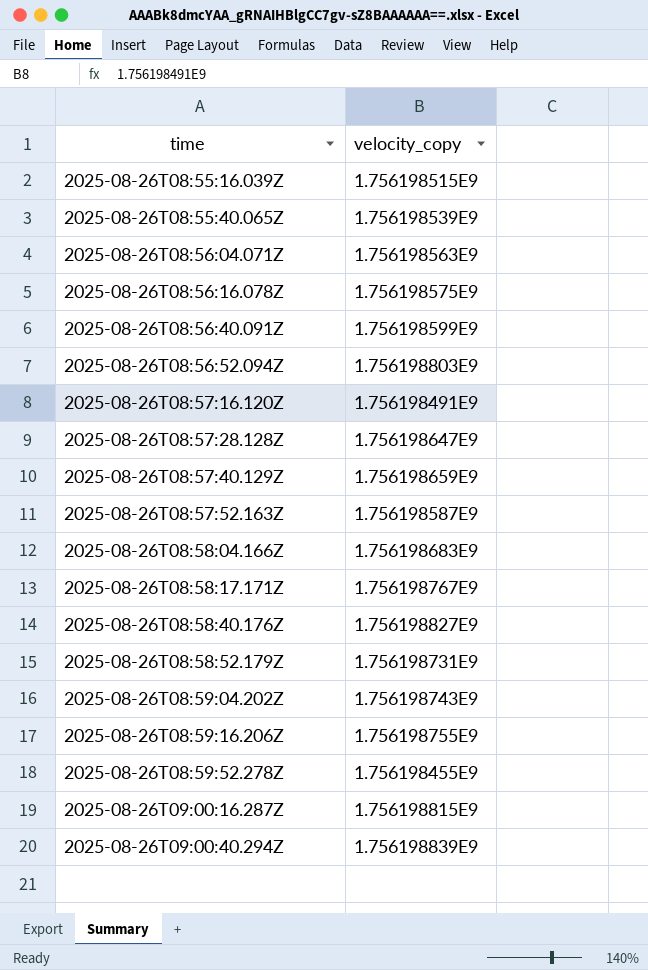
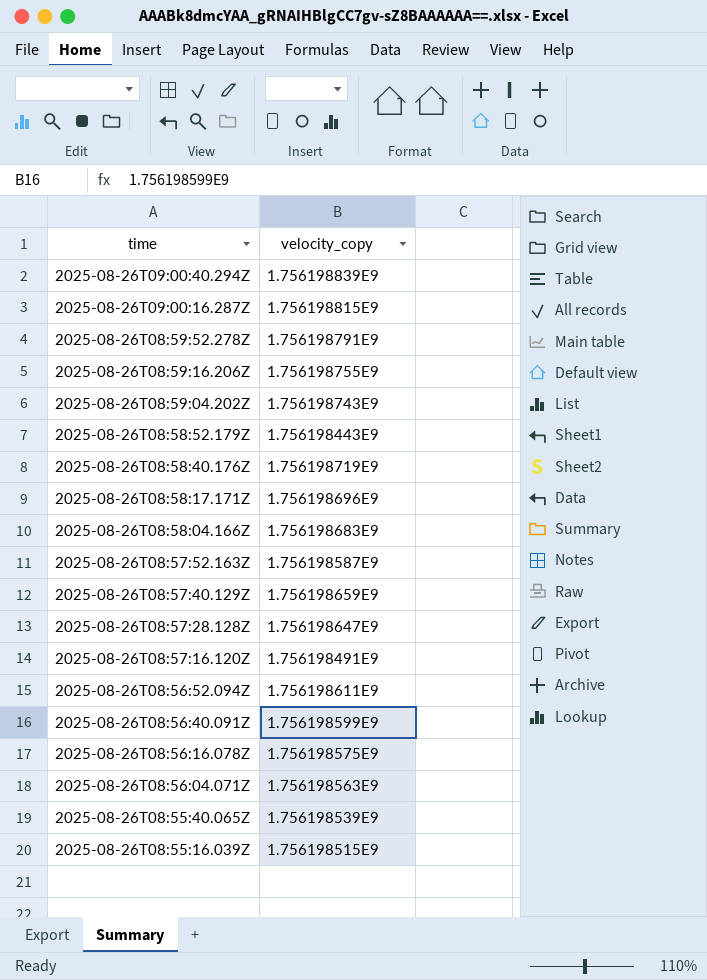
row order: time ascending -> time descending
2025-08-26T08:59:52.278Z | velocity_copy: 1.756198455E9 -> 1.756198791E9
2025-08-26T08:58:52.179Z | velocity_copy: 1.756198731E9 -> 1.756198443E9
2025-08-26T08:58:40.176Z | velocity_copy: 1.756198827E9 -> 1.756198719E9
2025-08-26T08:58:17.171Z | velocity_copy: 1.756198767E9 -> 1.756198696E9
2025-08-26T08:56:52.094Z | velocity_copy: 1.756198803E9 -> 1.756198611E9

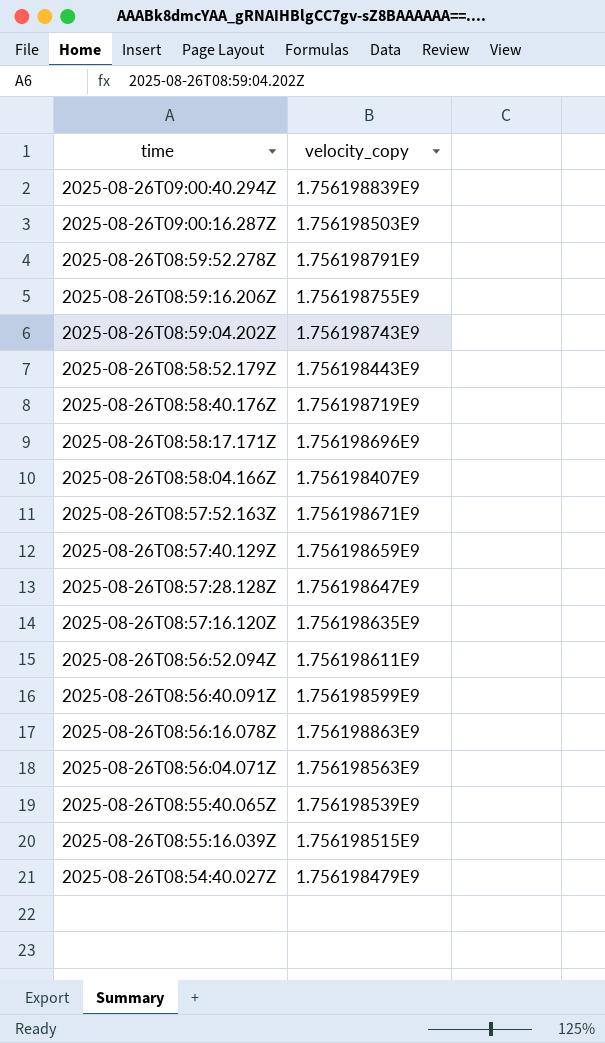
2025-08-26T09:00:16.287Z | velocity_copy: 1.756198815E9 -> 1.756198503E9
2025-08-26T08:58:04.166Z | velocity_copy: 1.756198683E9 -> 1.756198407E9
2025-08-26T08:57:52.163Z | velocity_copy: 1.756198587E9 -> 1.756198671E9
2025-08-26T08:57:16.120Z | velocity_copy: 1.756198491E9 -> 1.756198635E9
2025-08-26T08:56:16.078Z | velocity_copy: 1.756198575E9 -> 1.756198863E9
row 2025-08-26T08:54:40.027Z: none -> 1.756198479E9

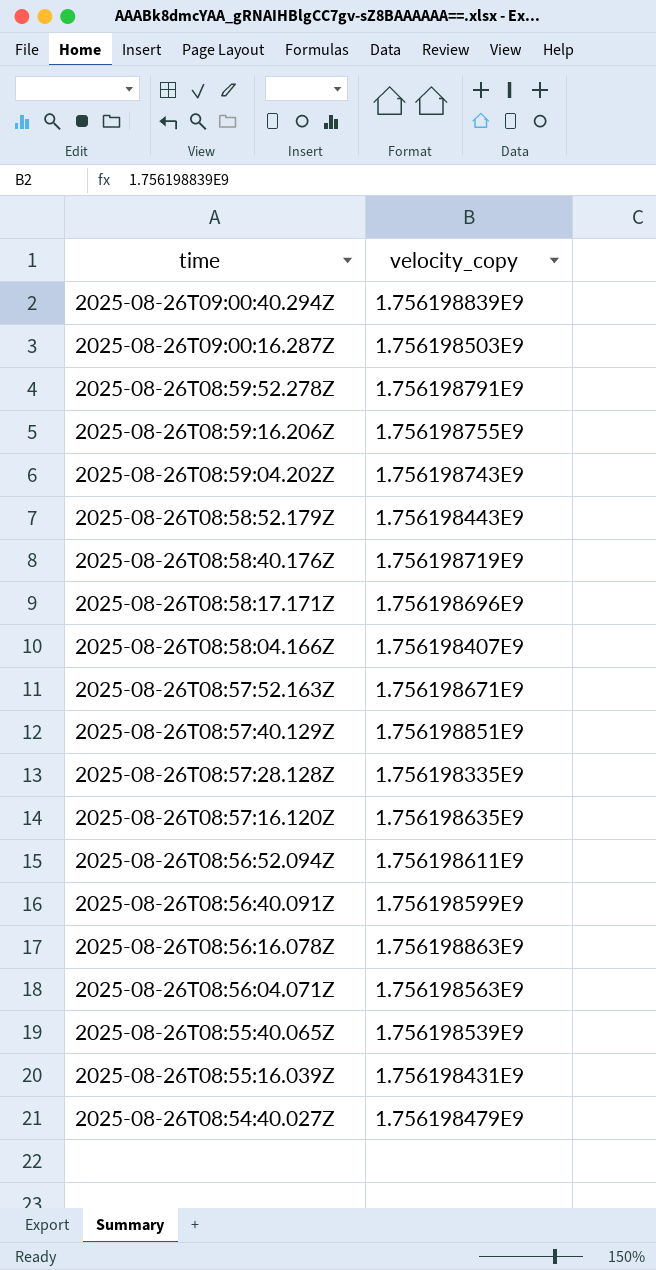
2025-08-26T08:57:40.129Z | velocity_copy: 1.756198659E9 -> 1.756198851E9
2025-08-26T08:57:28.128Z | velocity_copy: 1.756198647E9 -> 1.756198335E9
2025-08-26T08:55:16.039Z | velocity_copy: 1.756198515E9 -> 1.756198431E9

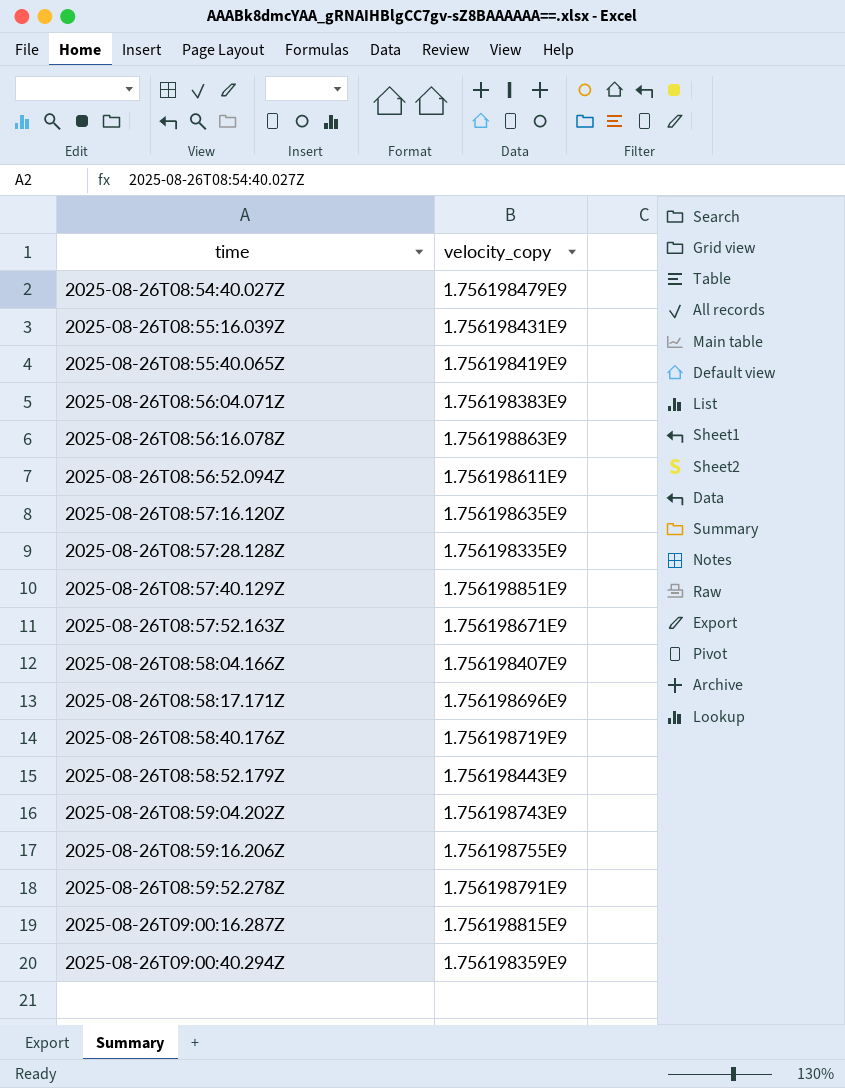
row order: time descending -> time ascending
row 2025-08-26T08:56:40.091Z: 1.756198599E9 -> none
2025-08-26T08:55:40.065Z | velocity_copy: 1.756198539E9 -> 1.756198419E9
2025-08-26T08:56:04.071Z | velocity_copy: 1.756198563E9 -> 1.756198383E9
2025-08-26T09:00:16.287Z | velocity_copy: 1.756198503E9 -> 1.756198815E9
2025-08-26T09:00:40.294Z | velocity_copy: 1.756198839E9 -> 1.756198359E9

